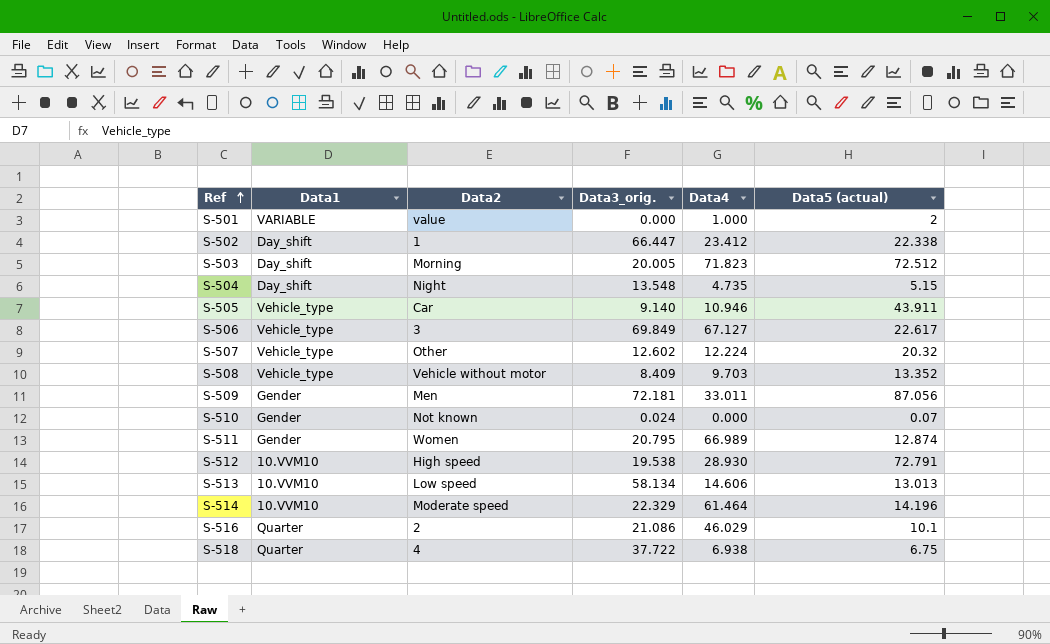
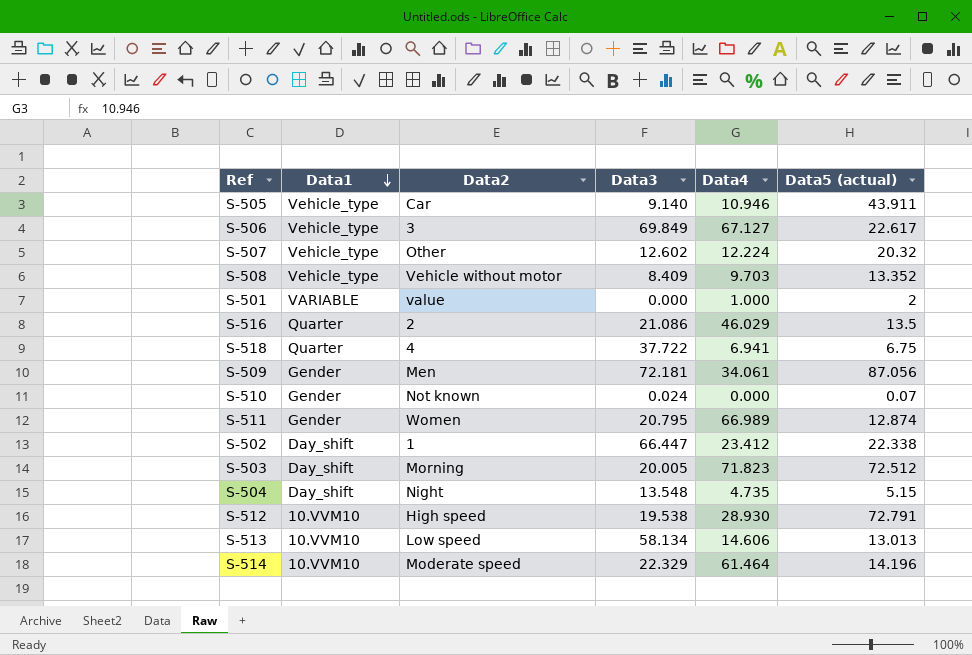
row order: Ref ascending -> Data1 descending
column name: Data3_orig. -> Data3
S-516 | Data5 (actual): 10.1 -> 13.5
S-518 | Data4: 6.938 -> 6.941
S-509 | Data4: 33.011 -> 34.061

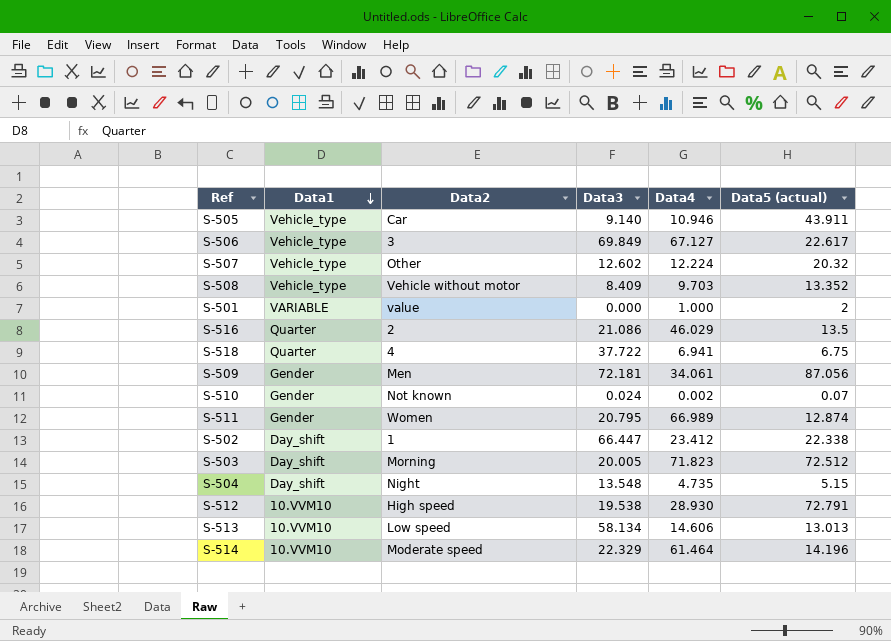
S-510 | Data4: 0.000 -> 0.002

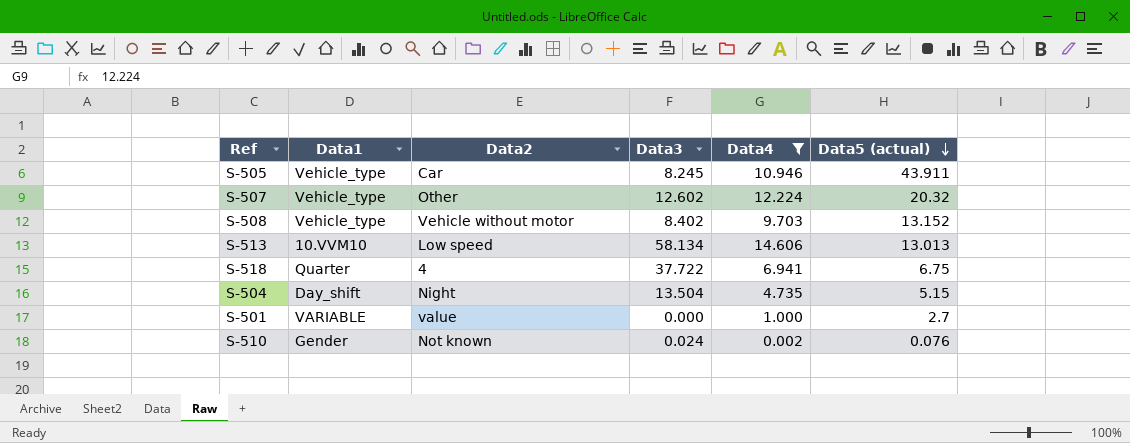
filter: none -> Data4 <= 14.606
row order: Data1 descending -> Data5 (actual) descending
S-505 | Data3: 9.140 -> 8.245
S-508 | Data3: 8.409 -> 8.402
S-508 | Data5 (actual): 13.352 -> 13.152
S-504 | Data3: 13.548 -> 13.504
S-501 | Data5 (actual): 2 -> 2.7
S-510 | Data5 (actual): 0.07 -> 0.076

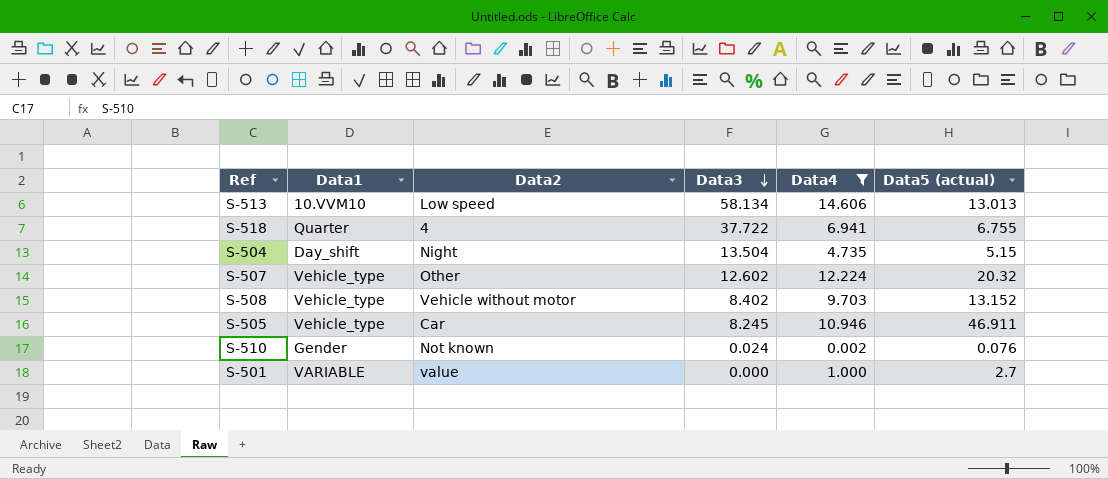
row order: Data5 (actual) descending -> Data3 descending
S-518 | Data5 (actual): 6.75 -> 6.755
S-505 | Data5 (actual): 43.911 -> 46.911

